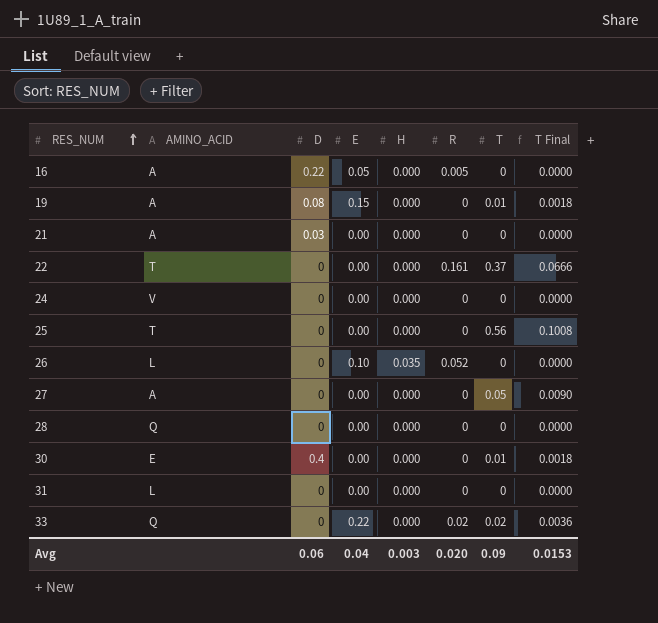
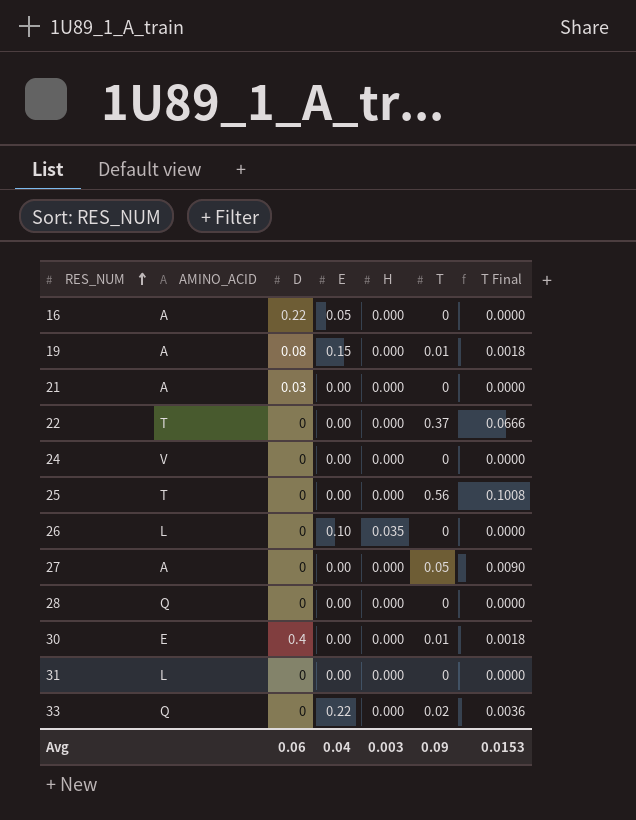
column R | position: 6 -> none

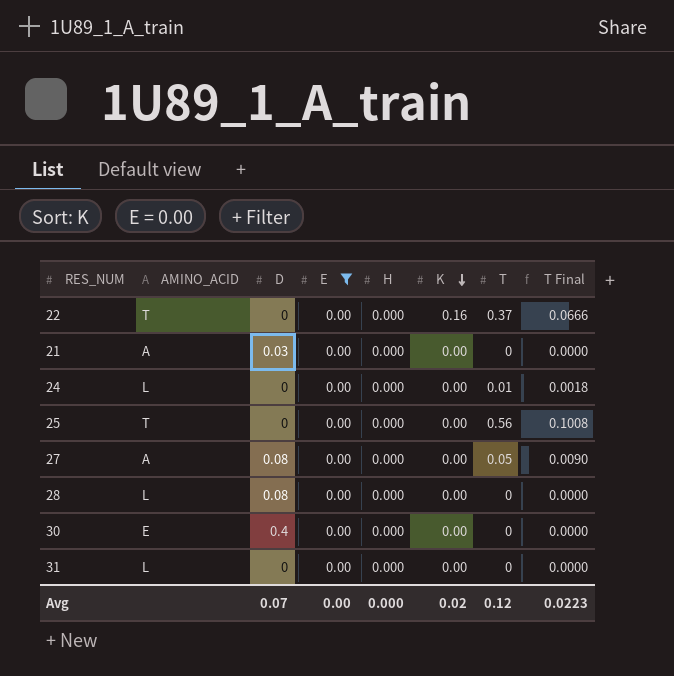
filter: none -> E = 0.00
row order: RES_NUM ascending -> K descending
column K | position: none -> 6
24 | AMINO_ACID: V -> L
24 | T: 0 -> 0.01
24 | T Final: 0.0000 -> 0.0018
27 | D: 0 -> 0.08
28 | AMINO_ACID: Q -> L
28 | D: 0 -> 0.08
30 | T: 0.01 -> 0
30 | T Final: 0.0018 -> 0.0000
Avg | D: 0.06 -> 0.07
Avg | E: 0.04 -> 0.00
Avg | H: 0.003 -> 0.000
Avg | T: 0.09 -> 0.12
Avg | T Final: 0.0153 -> 0.0223

